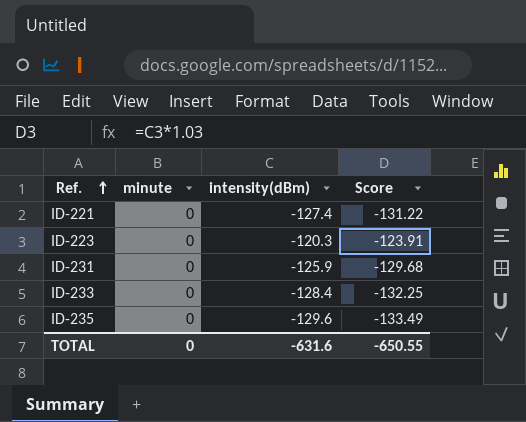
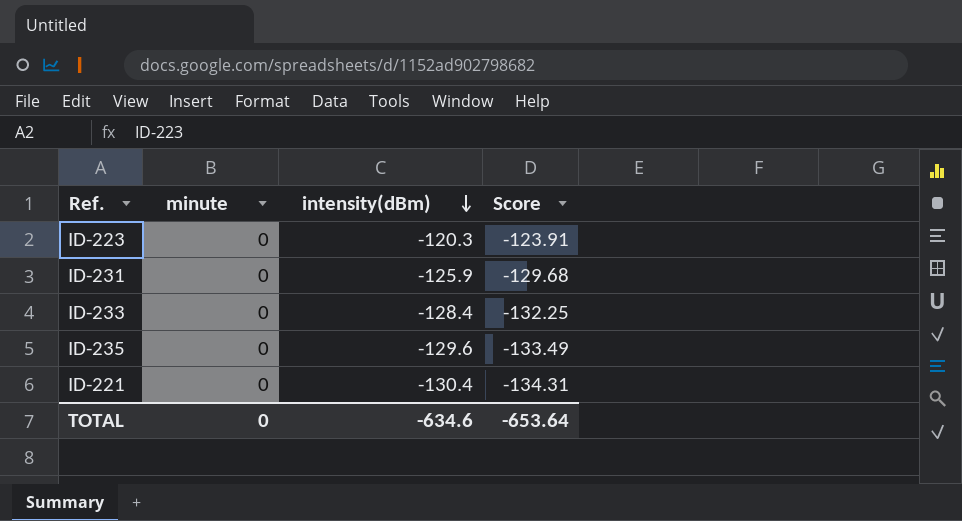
row order: Ref. ascending -> intensity(dBm) descending
ID-221 | intensity(dBm): -127.4 -> -130.4
ID-221 | Score: -131.22 -> -134.31
TOTAL | intensity(dBm): -631.6 -> -634.6
TOTAL | Score: -650.55 -> -653.64

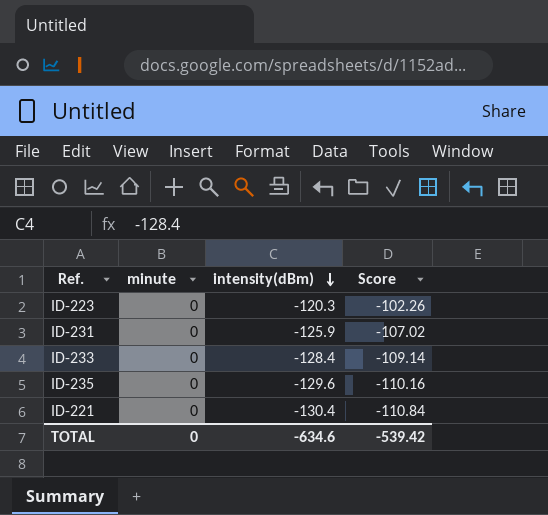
column Score | formula: [intensity(dBm)] * 1.03 -> [intensity(dBm)] * 0.85
TOTAL | Score: -653.64 -> -539.42

